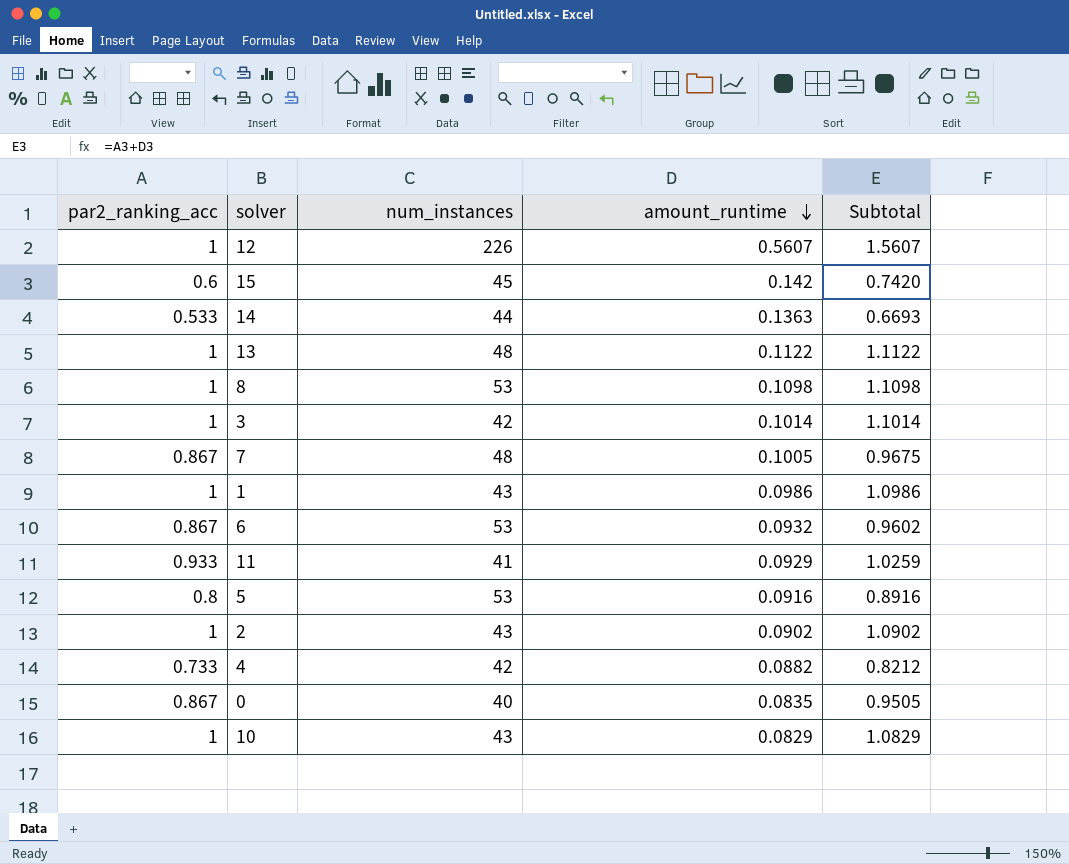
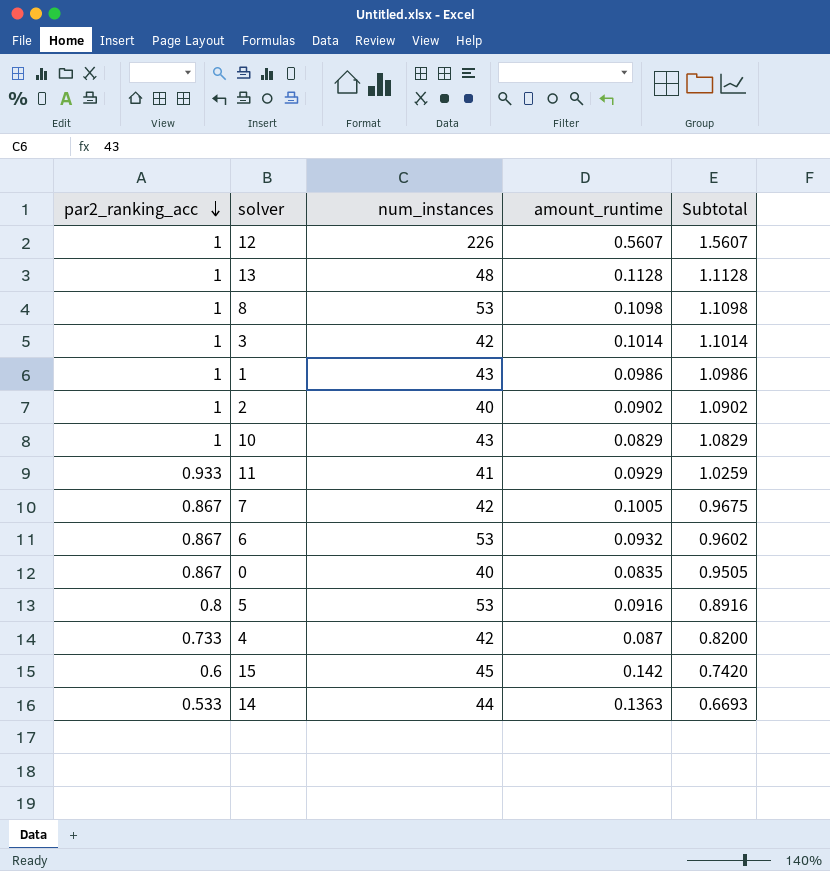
row order: amount_runtime descending -> par2_ranking_acc descending
13 | amount_runtime: 0.1122 -> 0.1128
13 | Subtotal: 1.1122 -> 1.1128
2 | num_instances: 43 -> 40
7 | num_instances: 48 -> 42
4 | amount_runtime: 0.0882 -> 0.087
4 | Subtotal: 0.8212 -> 0.8200

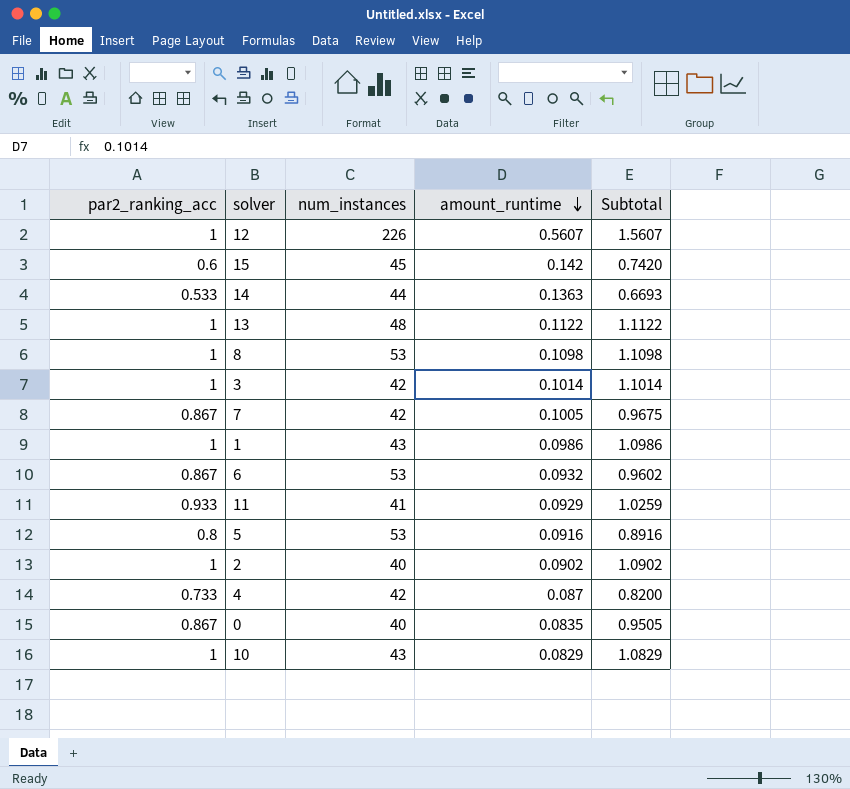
row order: par2_ranking_acc descending -> amount_runtime descending
13 | amount_runtime: 0.1128 -> 0.1122
13 | Subtotal: 1.1128 -> 1.1122

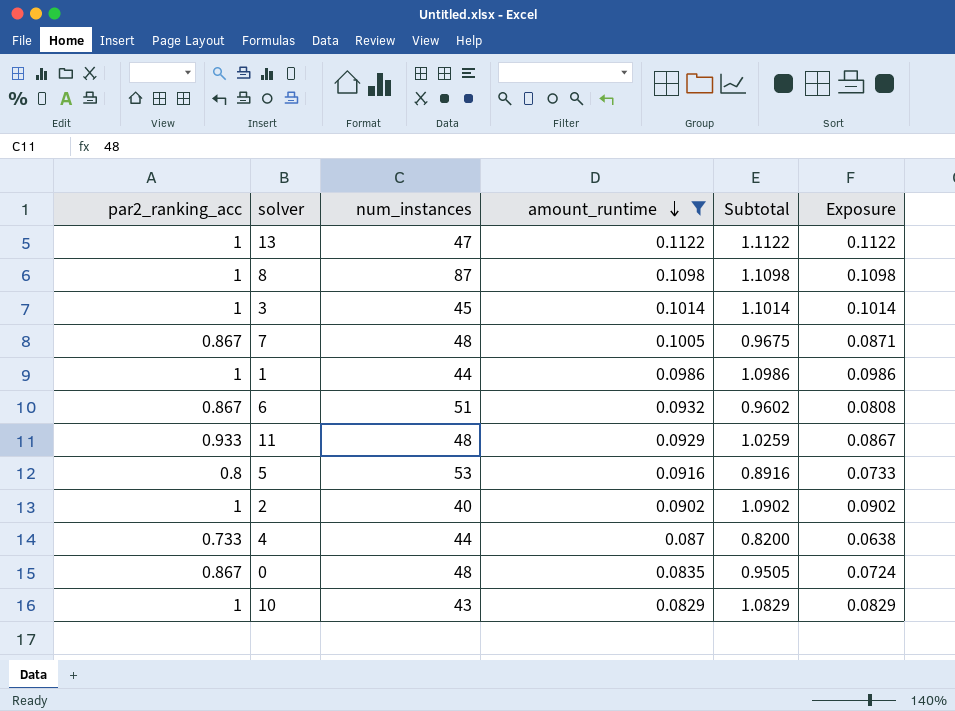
filter: none -> amount_runtime <= 0.1122
column Exposure | formula: none -> [par2_ranking_acc] * [amount_runtime]
13 | num_instances: 48 -> 47
8 | num_instances: 53 -> 87
3 | num_instances: 42 -> 45
7 | num_instances: 42 -> 48
1 | num_instances: 43 -> 44
6 | num_instances: 53 -> 51
11 | num_instances: 41 -> 48
4 | num_instances: 42 -> 44
0 | num_instances: 40 -> 48

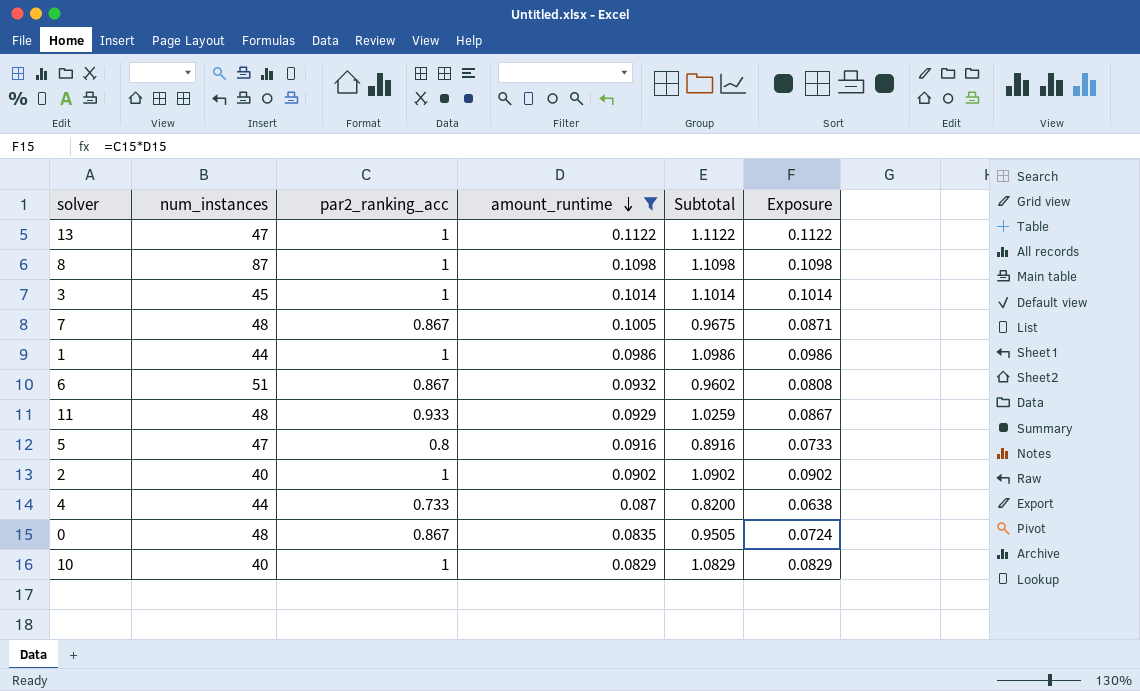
column par2_ranking_acc | position: 1 -> 3
5 | num_instances: 53 -> 47
10 | num_instances: 43 -> 40

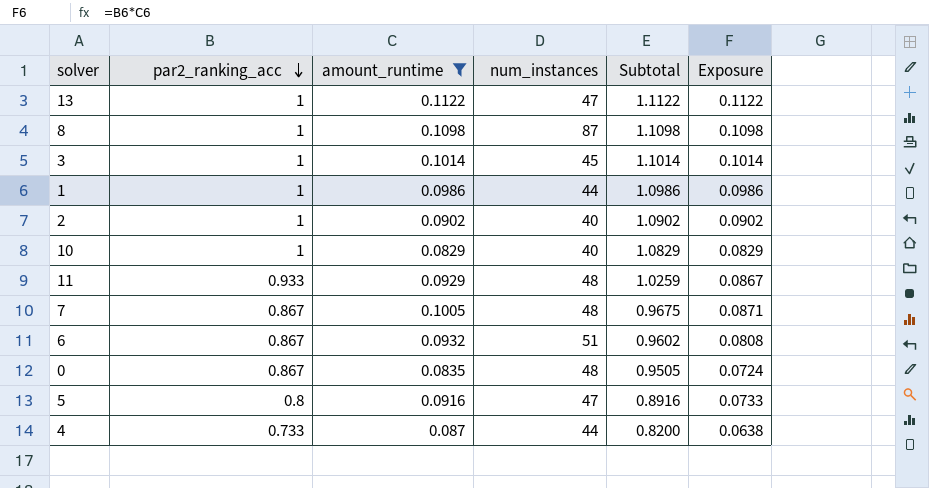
row order: amount_runtime descending -> par2_ranking_acc descending
column num_instances | position: 2 -> 4

